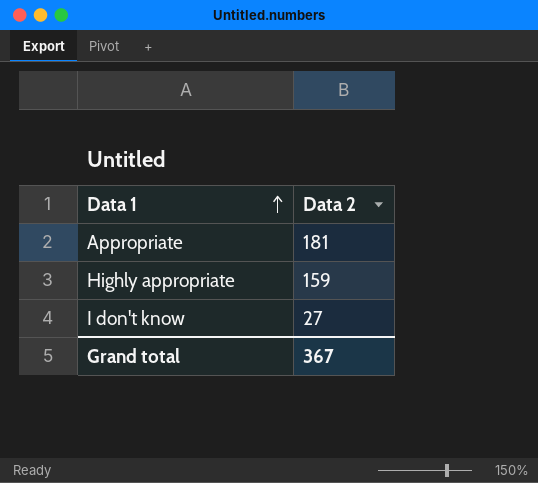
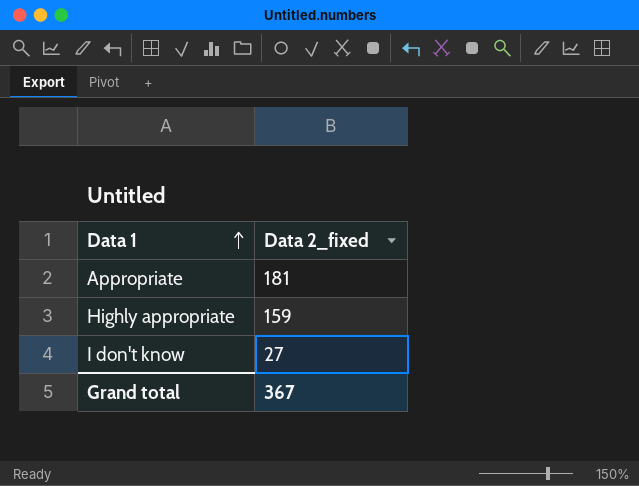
column name: Data 2 -> Data 2_fixed

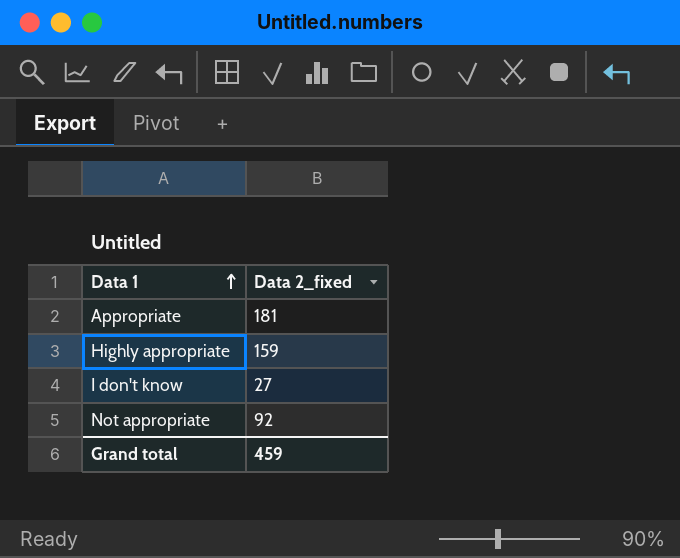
row Not appropriate: none -> 92
Grand total | Data 2_fixed: 367 -> 459

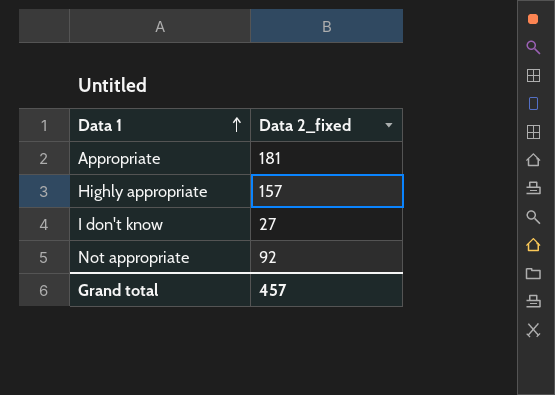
Highly appropriate | Data 2_fixed: 159 -> 157
Grand total | Data 2_fixed: 459 -> 457

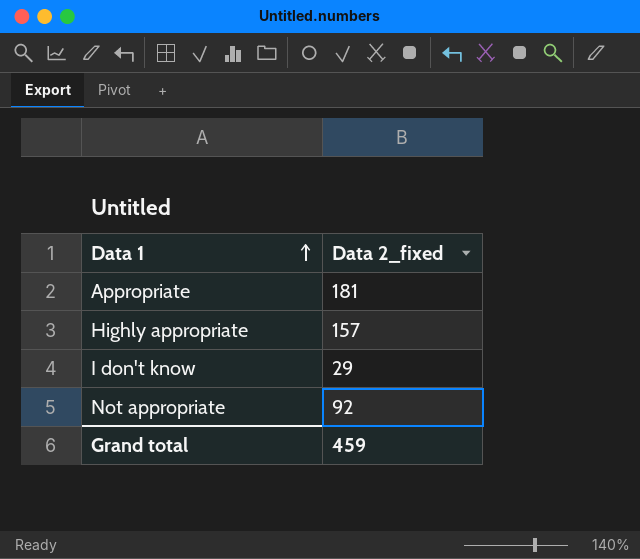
I don't know | Data 2_fixed: 27 -> 29
Grand total | Data 2_fixed: 457 -> 459

